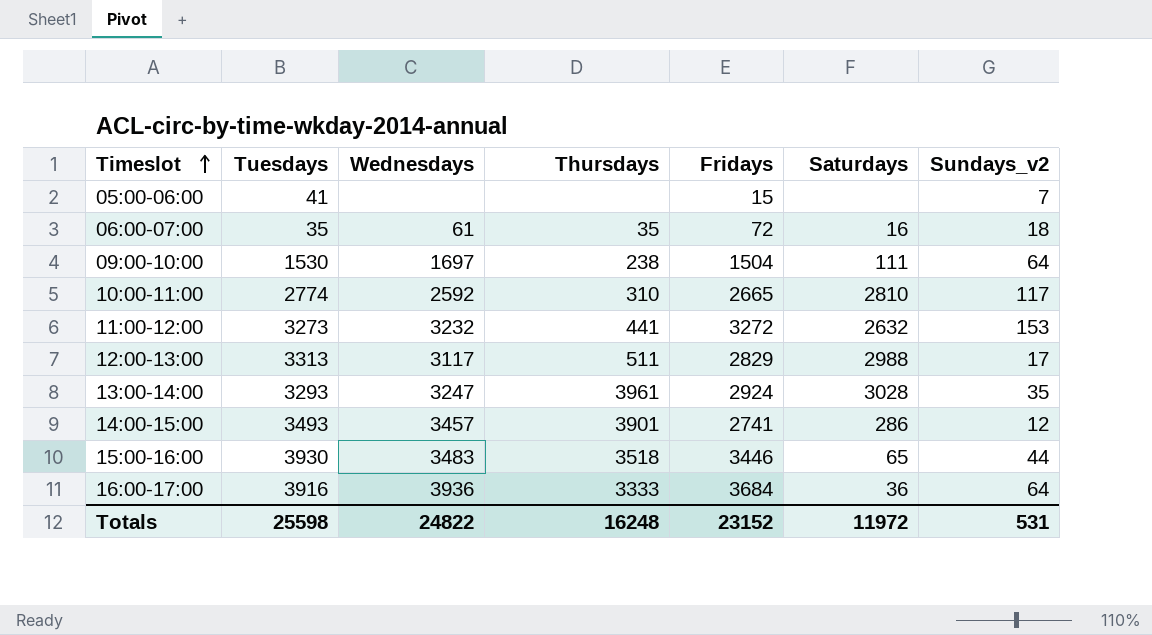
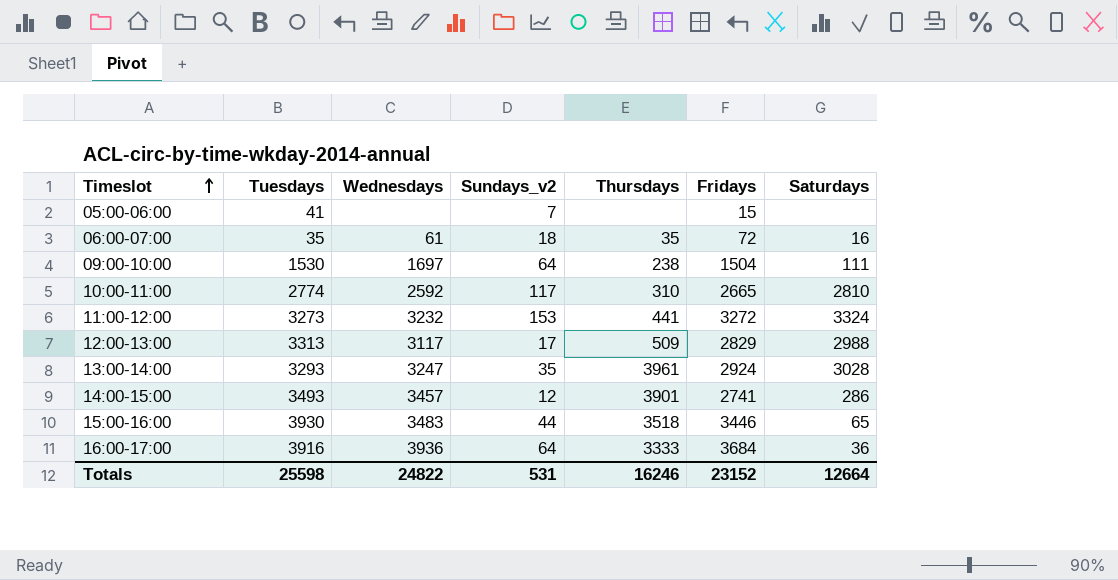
column Sundays_v2 | position: 7 -> 4
11:00-12:00 | Saturdays: 2632 -> 3324
12:00-13:00 | Thursdays: 511 -> 509
Totals | Thursdays: 16248 -> 16246
Totals | Saturdays: 11972 -> 12664

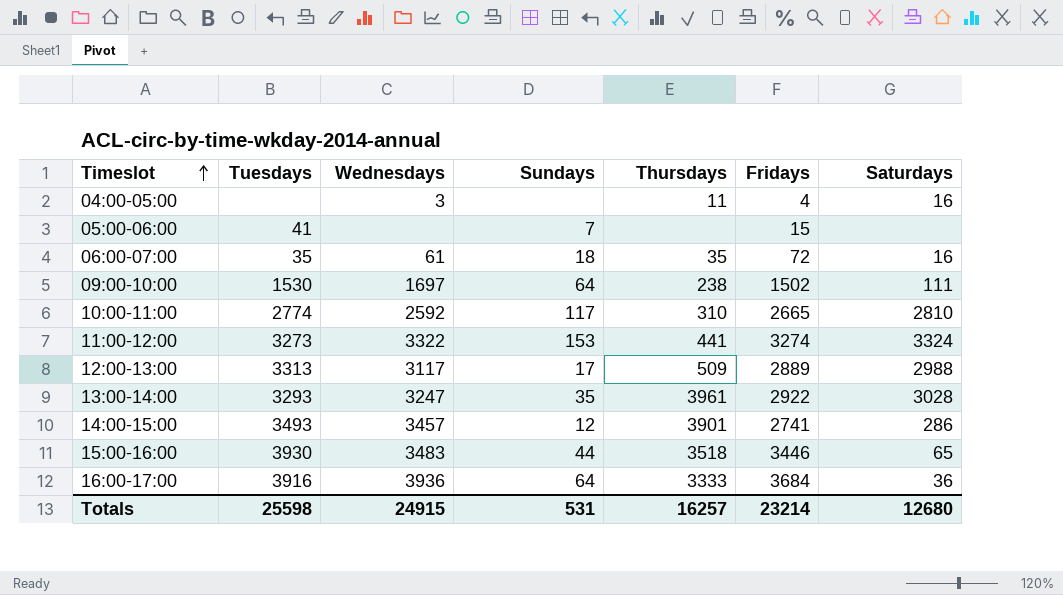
column name: Sundays_v2 -> Sundays
row 04:00-05:00: none -> none | 3 | none | 11 | 4 | 16
09:00-10:00 | Fridays: 1504 -> 1502
11:00-12:00 | Wednesdays: 3232 -> 3322
11:00-12:00 | Fridays: 3272 -> 3274
12:00-13:00 | Fridays: 2829 -> 2889
13:00-14:00 | Fridays: 2924 -> 2922
Totals | Wednesdays: 24822 -> 24915
Totals | Thursdays: 16246 -> 16257
Totals | Fridays: 23152 -> 23214
Totals | Saturdays: 12664 -> 12680

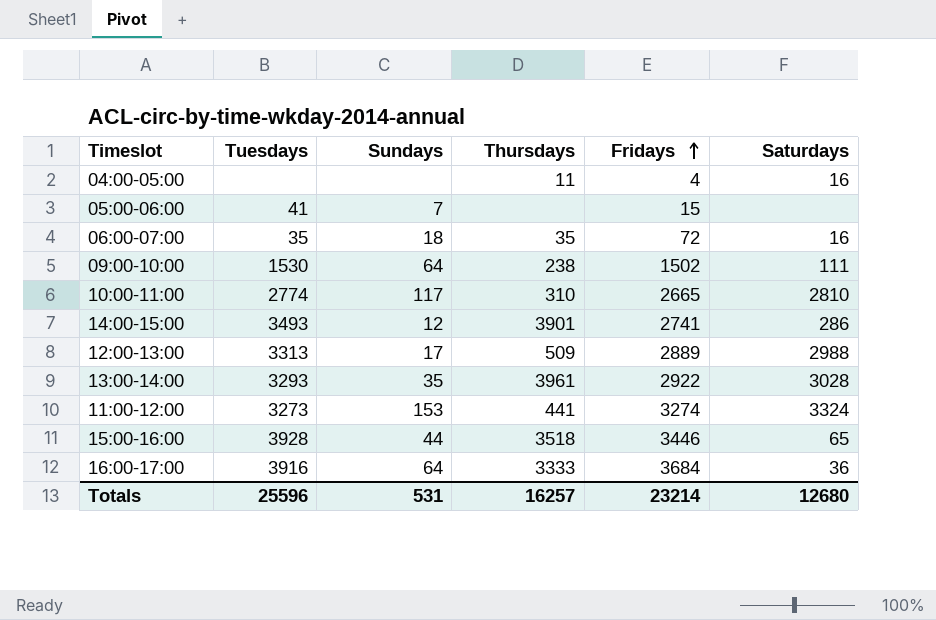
row order: Timeslot ascending -> Fridays ascending
column Wednesdays | position: 3 -> none
15:00-16:00 | Tuesdays: 3930 -> 3928
Totals | Tuesdays: 25598 -> 25596

